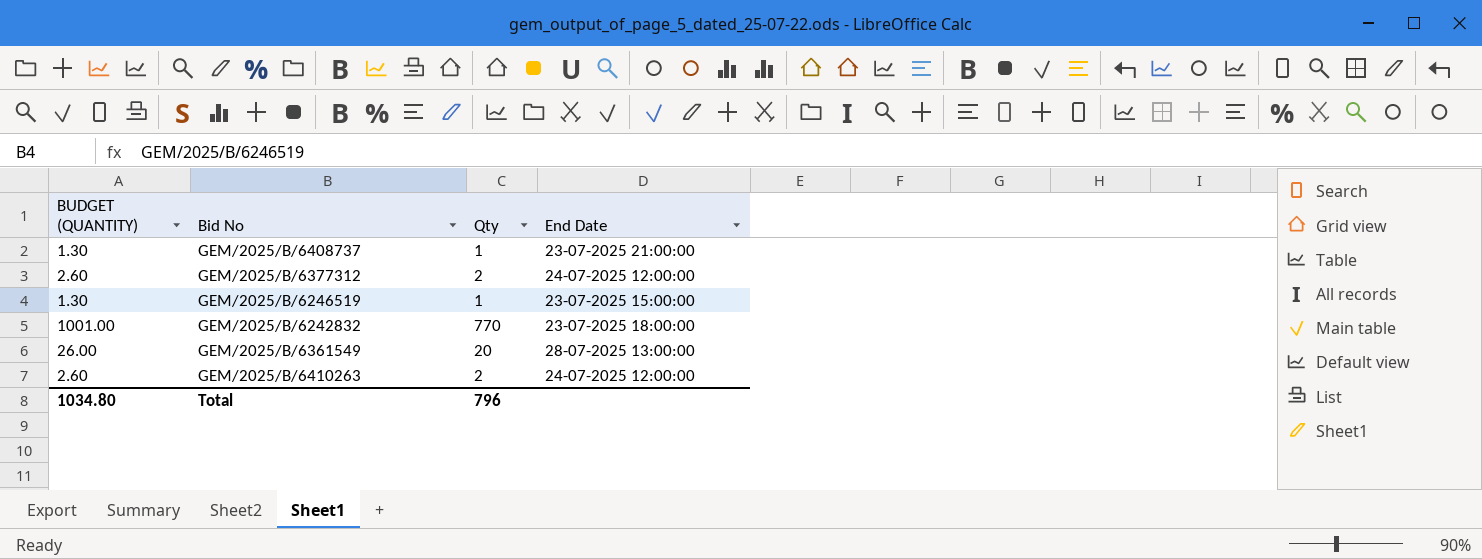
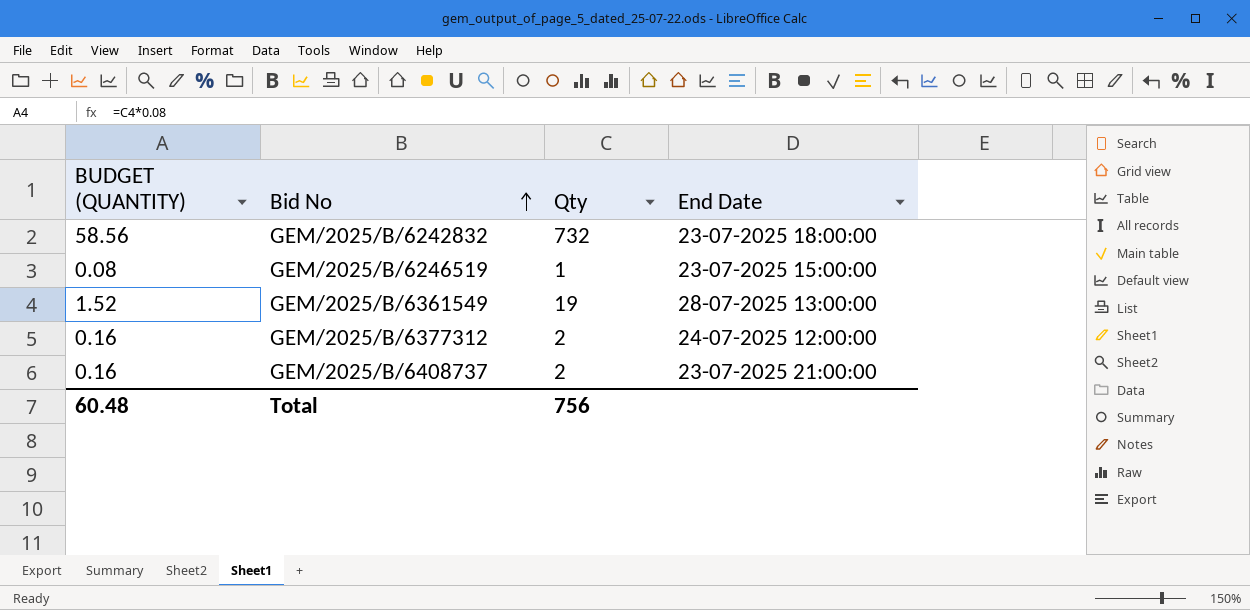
row order: none -> Bid No ascending
column BUDGET (QUANTITY) | formula: [Qty] * 1.3 -> [Qty] * 0.08
row GEM/2025/B/6410263: 2.60 | 2 | 24-07-2025 12:00:00 -> none
GEM/2025/B/6242832 | Qty: 770 -> 732
GEM/2025/B/6361549 | Qty: 20 -> 19
GEM/2025/B/6408737 | Qty: 1 -> 2
Total | BUDGET (QUANTITY): 1034.80 -> 60.48
Total | Qty: 796 -> 756

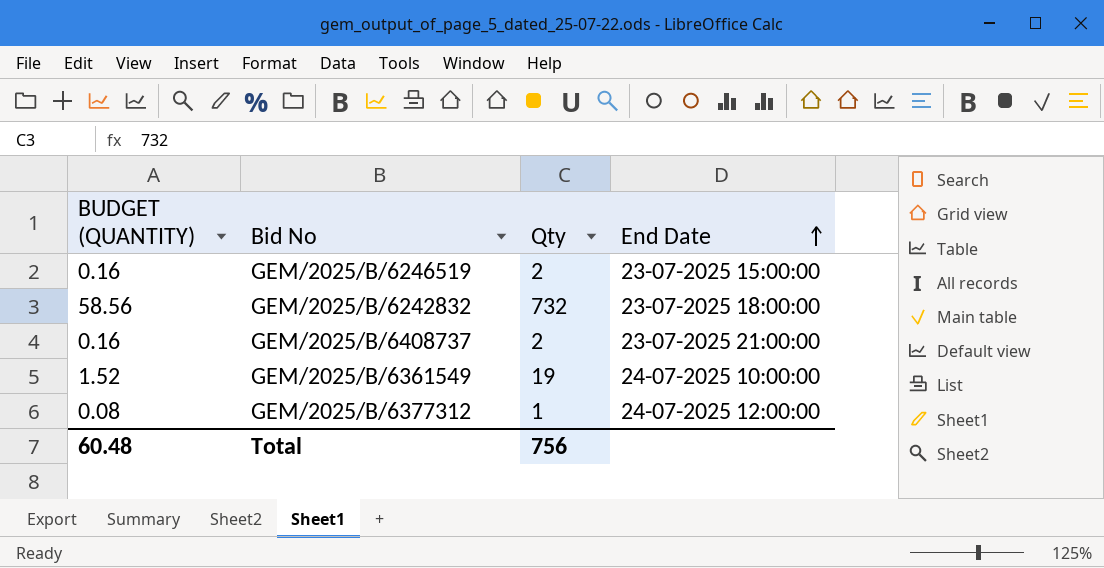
row order: Bid No ascending -> End Date ascending
GEM/2025/B/6246519 | BUDGET (QUANTITY): 0.08 -> 0.16
GEM/2025/B/6246519 | Qty: 1 -> 2
GEM/2025/B/6361549 | End Date: 28-07-2025 13:00:00 -> 24-07-2025 10:00:00
GEM/2025/B/6377312 | BUDGET (QUANTITY): 0.16 -> 0.08
GEM/2025/B/6377312 | Qty: 2 -> 1

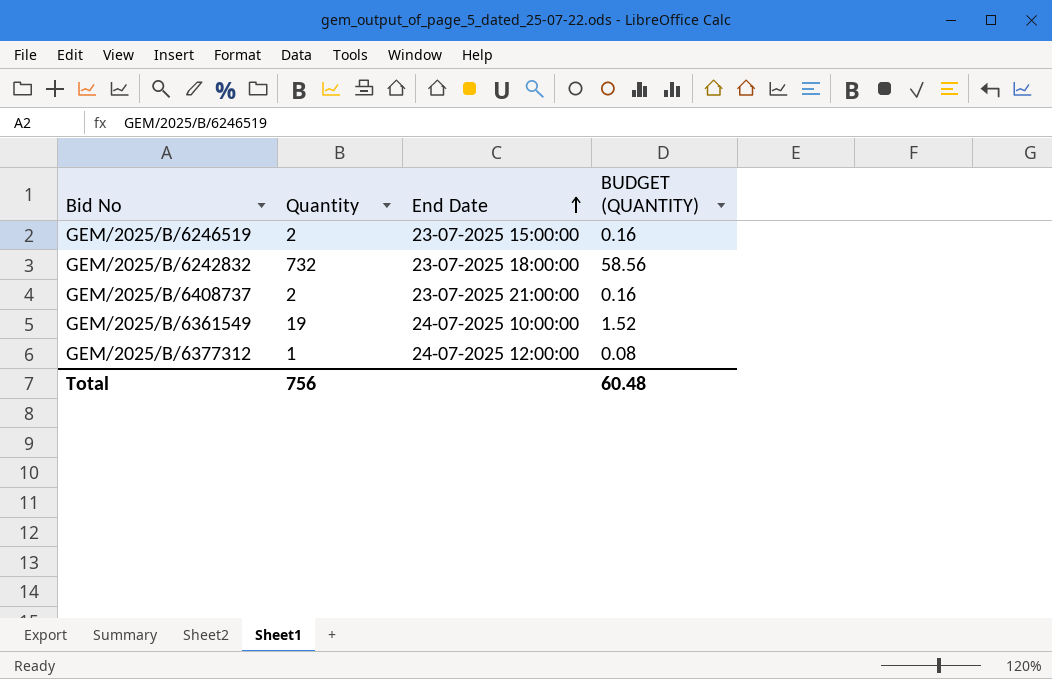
column name: Qty -> Quantity
column BUDGET (QUANTITY) | position: 1 -> 4

